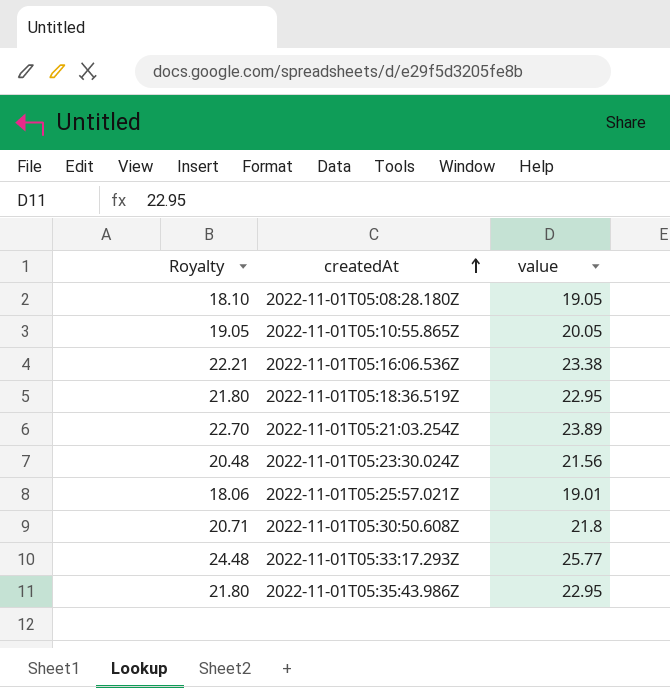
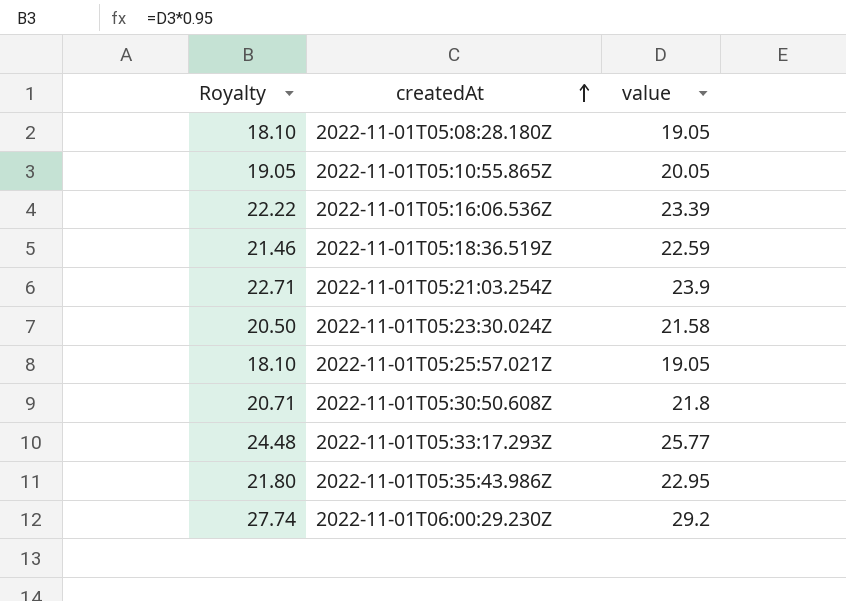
2022-11-01T05:16:06.536Z | Royalty: 22.21 -> 22.22
2022-11-01T05:16:06.536Z | value: 23.38 -> 23.39
2022-11-01T05:18:36.519Z | Royalty: 21.80 -> 21.46
2022-11-01T05:18:36.519Z | value: 22.95 -> 22.59
2022-11-01T05:21:03.254Z | Royalty: 22.70 -> 22.71
2022-11-01T05:21:03.254Z | value: 23.89 -> 23.9
2022-11-01T05:23:30.024Z | Royalty: 20.48 -> 20.50
2022-11-01T05:23:30.024Z | value: 21.56 -> 21.58
2022-11-01T05:25:57.021Z | Royalty: 18.06 -> 18.10
2022-11-01T05:25:57.021Z | value: 19.01 -> 19.05
row 2022-11-01T06:00:29.230Z: none -> 27.74 | 29.2

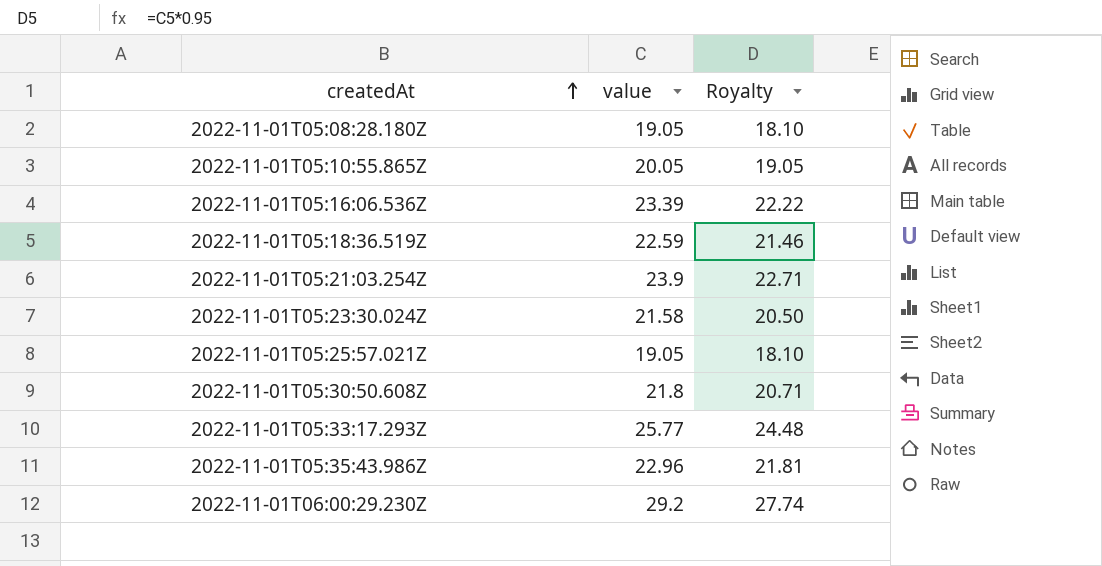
column Royalty | position: 1 -> 3
2022-11-01T05:35:43.986Z | value: 22.95 -> 22.96
2022-11-01T05:35:43.986Z | Royalty: 21.80 -> 21.81

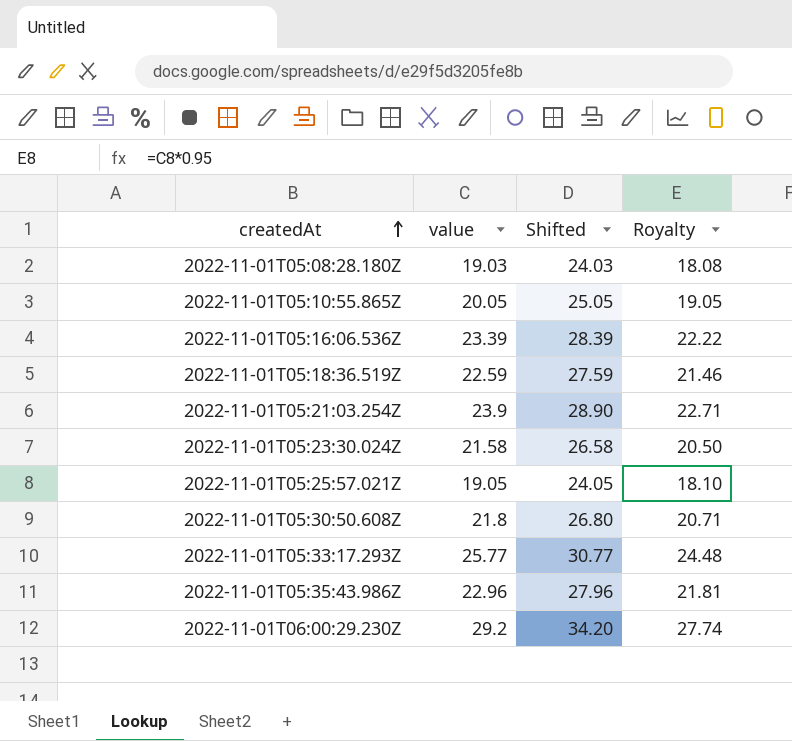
column Shifted | formula: none -> [value] + 5
2022-11-01T05:08:28.180Z | value: 19.05 -> 19.03
2022-11-01T05:08:28.180Z | Royalty: 18.10 -> 18.08

